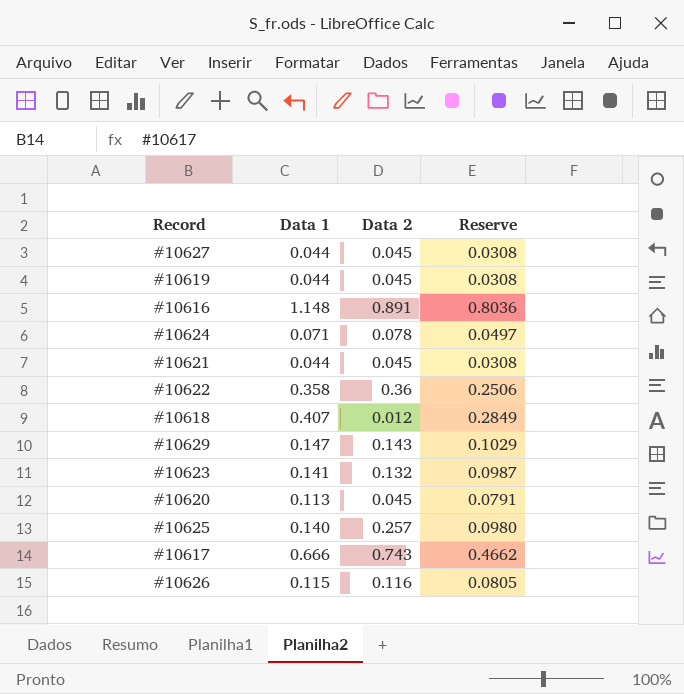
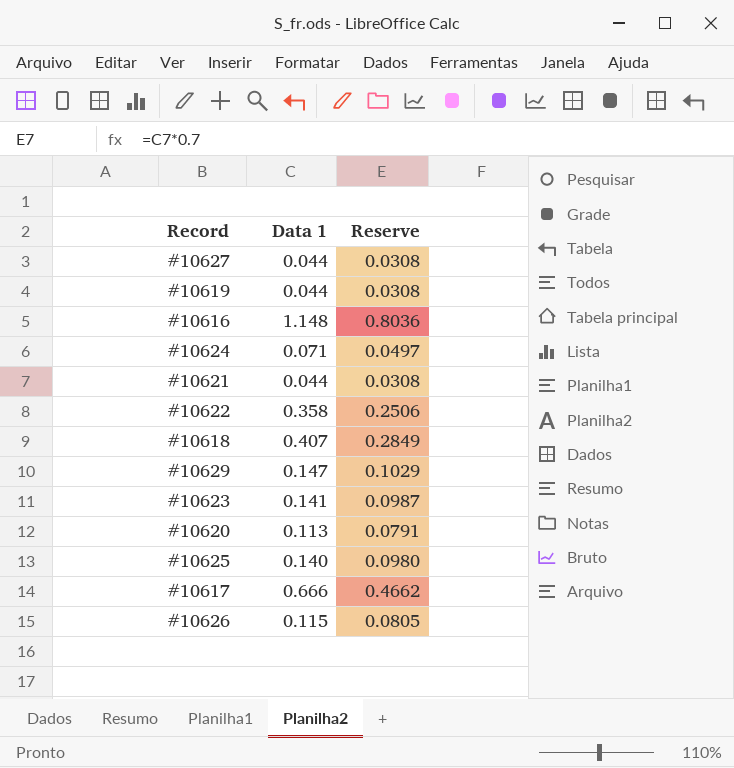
column Data 2 | position: 3 -> none

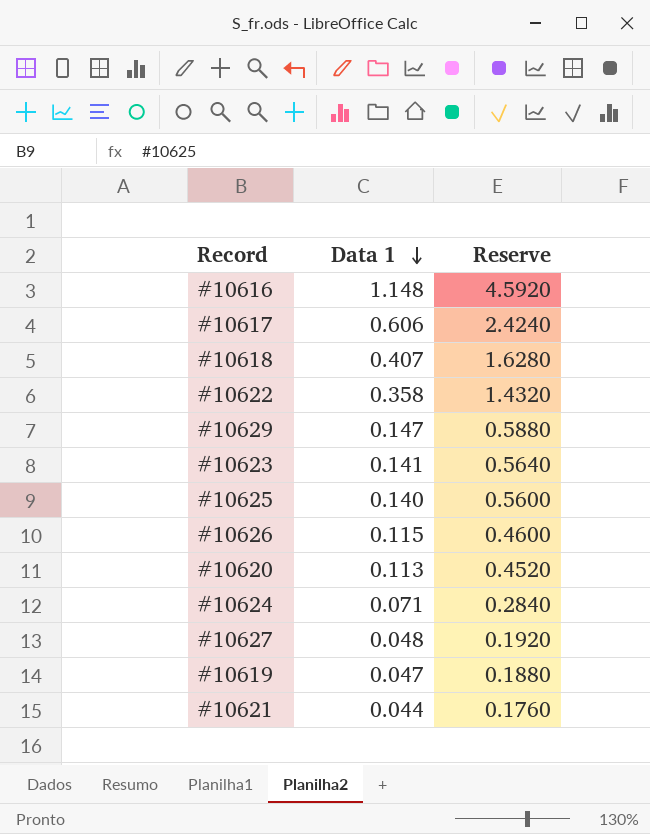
row order: none -> Data 1 descending
column Reserve | formula: [Data 1] * 0.7 -> [Data 1] * 4
#10617 | Data 1: 0.666 -> 0.606
#10627 | Data 1: 0.044 -> 0.048
#10619 | Data 1: 0.044 -> 0.047

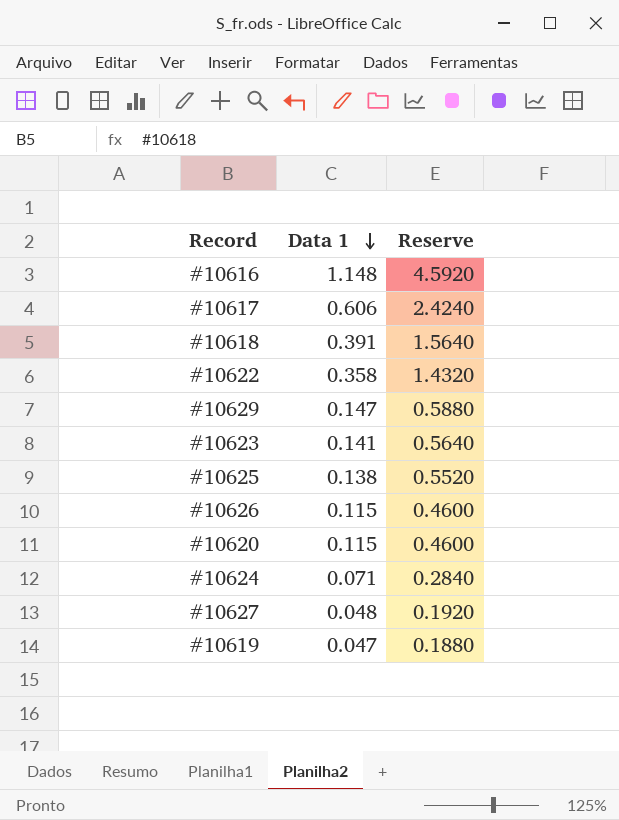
row #10621: 0.044 | 0.1760 -> none
#10618 | Data 1: 0.407 -> 0.391
#10618 | Reserve: 1.6280 -> 1.5640
#10625 | Data 1: 0.140 -> 0.138
#10625 | Reserve: 0.5600 -> 0.5520
#10620 | Data 1: 0.113 -> 0.115
#10620 | Reserve: 0.4520 -> 0.4600

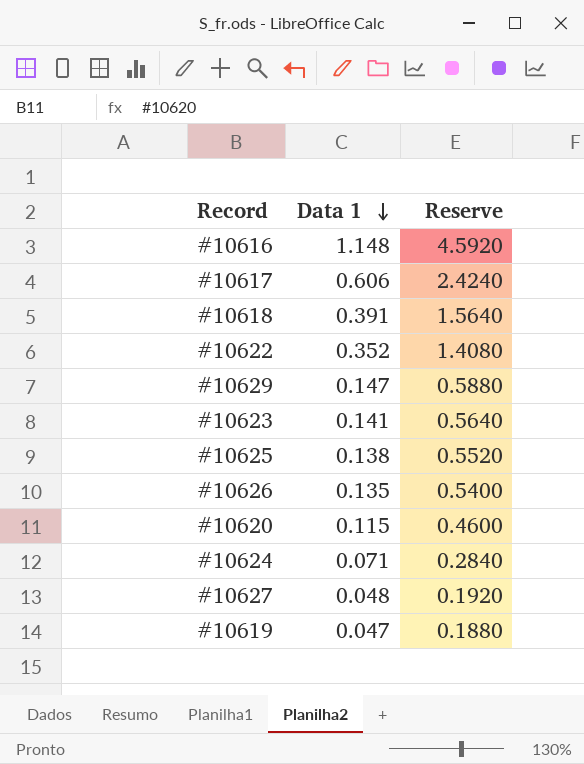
#10622 | Data 1: 0.358 -> 0.352
#10622 | Reserve: 1.4320 -> 1.4080
#10626 | Data 1: 0.115 -> 0.135
#10626 | Reserve: 0.4600 -> 0.5400

